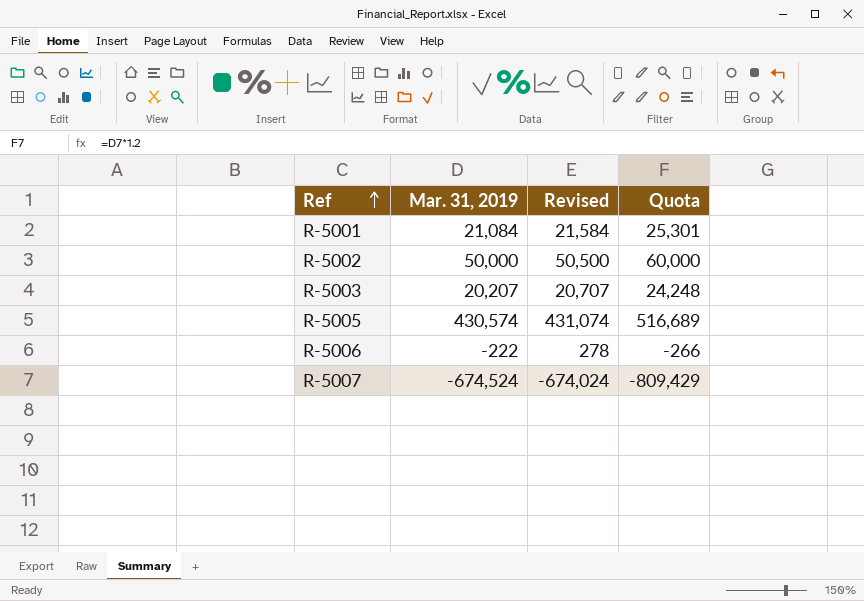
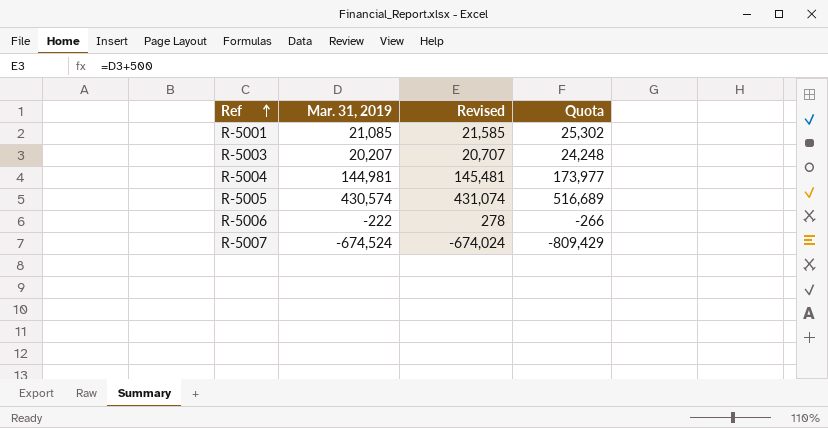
row R-5002: 50,000 | 50,500 | 60,000 -> none
R-5001 | Mar. 31, 2019: 21,084 -> 21,085
R-5001 | Revised: 21,584 -> 21,585
R-5001 | Quota: 25,301 -> 25,302
row R-5004: none -> 144,981 | 145,481 | 173,977

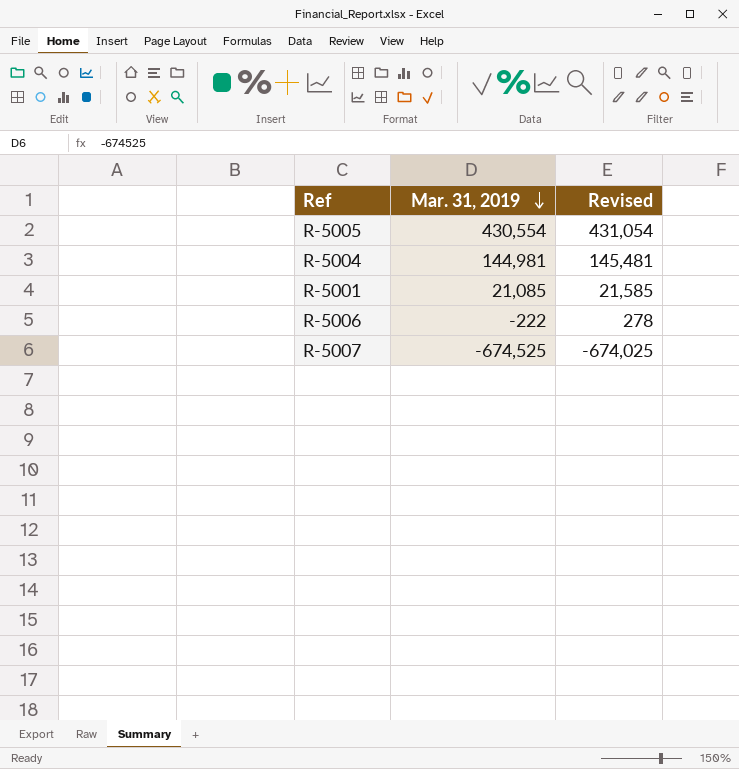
row order: Ref ascending -> Mar. 31, 2019 descending
column Quota | formula: [Mar. 31, 2019] * 1.2 -> none
row R-5003: 20,207 | 20,707 | 24,248 -> none
R-5005 | Mar. 31, 2019: 430,574 -> 430,554
R-5005 | Revised: 431,074 -> 431,054
R-5007 | Mar. 31, 2019: -674,524 -> -674,525
R-5007 | Revised: -674,024 -> -674,025

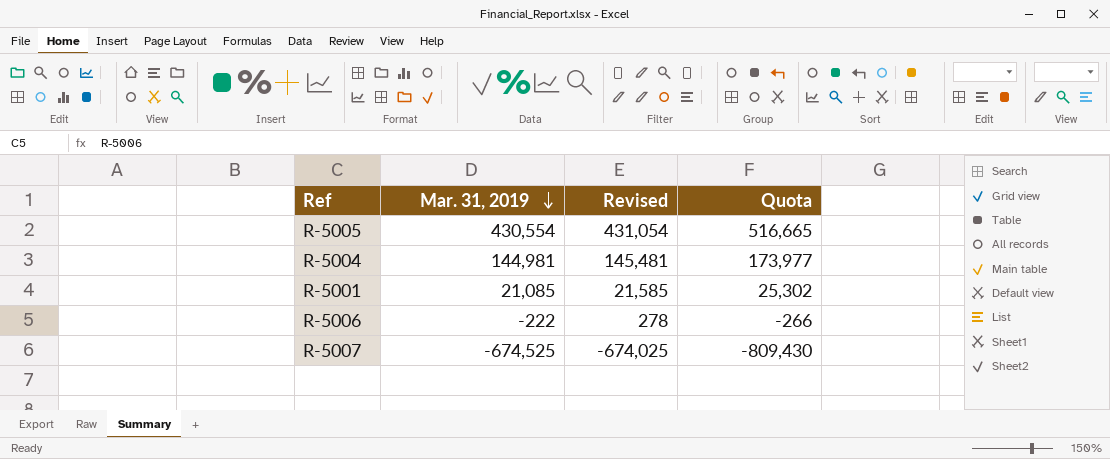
column Quota | formula: none -> [Mar. 31, 2019] * 1.2

